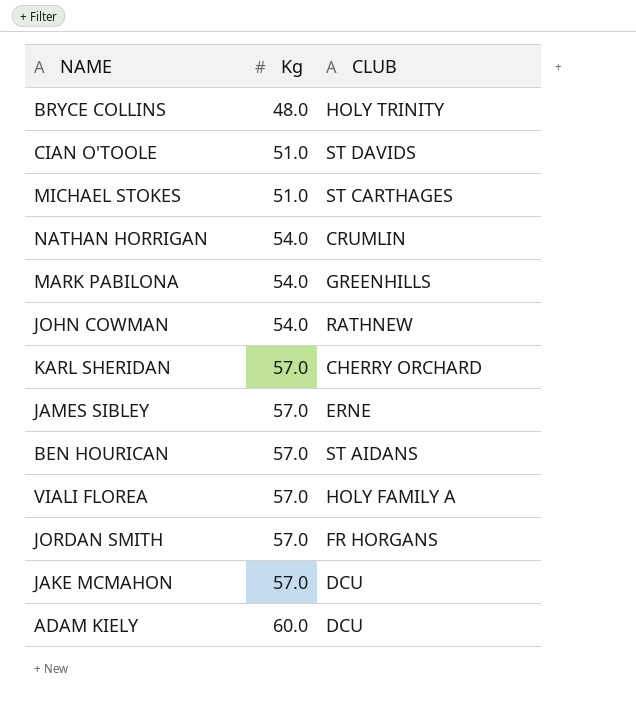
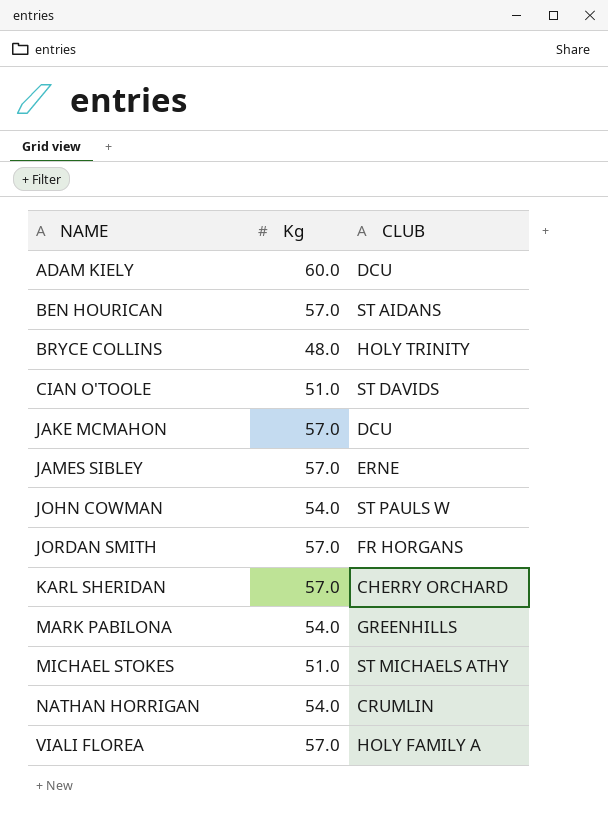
row order: Kg ascending -> NAME ascending
JOHN COWMAN | CLUB: RATHNEW -> ST PAULS W
MICHAEL STOKES | CLUB: ST CARTHAGES -> ST MICHAELS ATHY

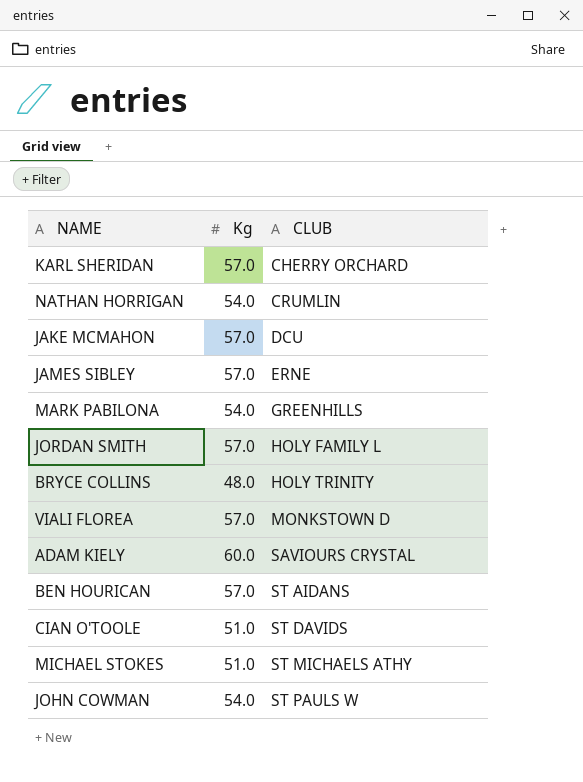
row order: NAME ascending -> CLUB ascending
JORDAN SMITH | CLUB: FR HORGANS -> HOLY FAMILY L
VIALI FLOREA | CLUB: HOLY FAMILY A -> MONKSTOWN D
ADAM KIELY | CLUB: DCU -> SAVIOURS CRYSTAL

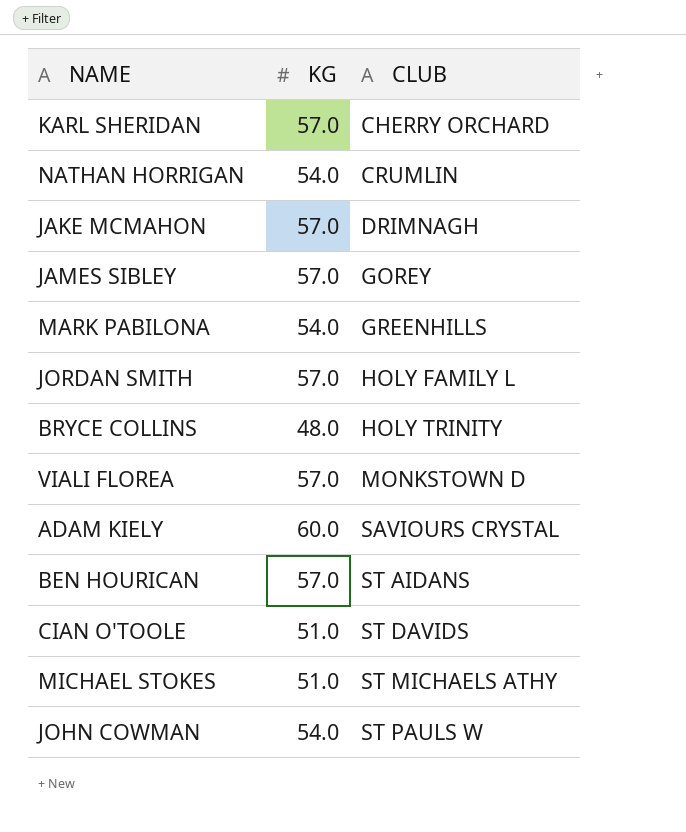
column name: Kg -> KG
JAKE MCMAHON | CLUB: DCU -> DRIMNAGH
JAMES SIBLEY | CLUB: ERNE -> GOREY

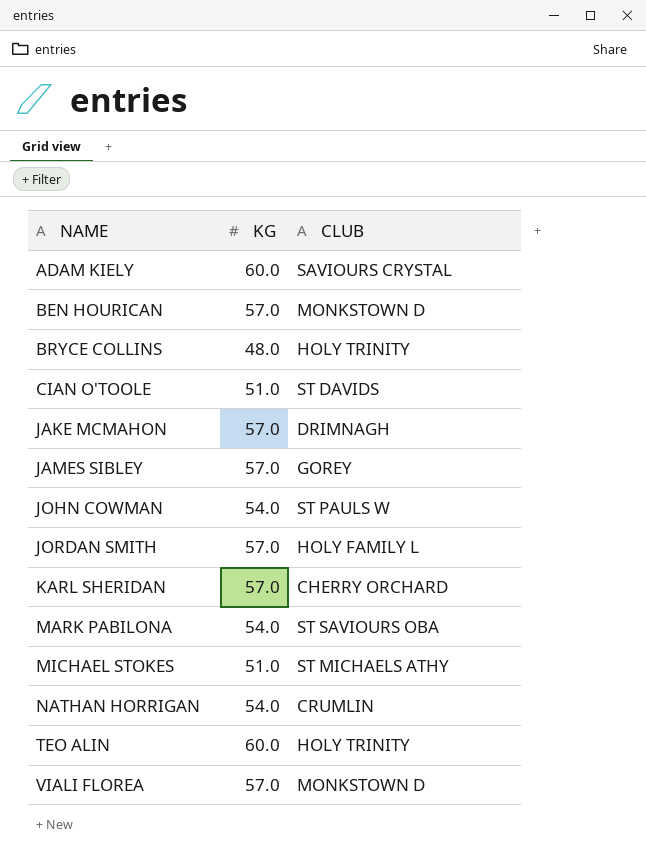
row order: CLUB ascending -> NAME ascending
BEN HOURICAN | CLUB: ST AIDANS -> MONKSTOWN D
MARK PABILONA | CLUB: GREENHILLS -> ST SAVIOURS OBA
row TEO ALIN: none -> 60.0 | HOLY TRINITY

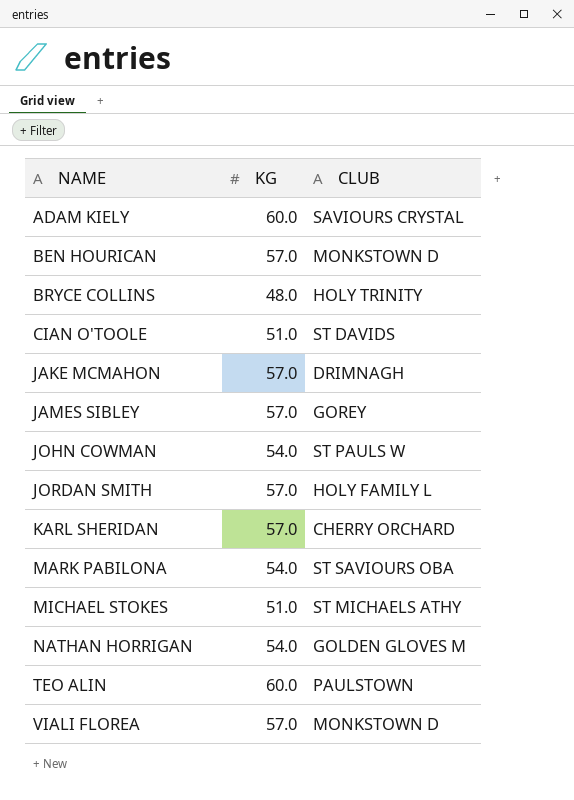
NATHAN HORRIGAN | CLUB: CRUMLIN -> GOLDEN GLOVES M
TEO ALIN | CLUB: HOLY TRINITY -> PAULSTOWN

